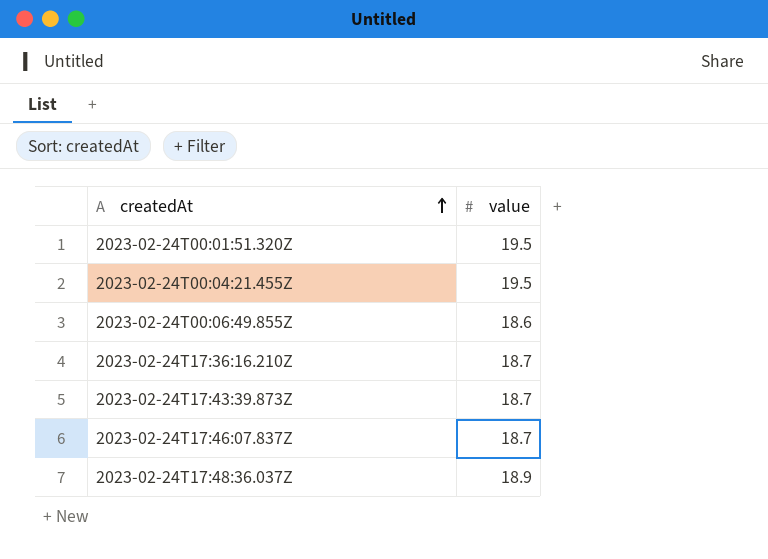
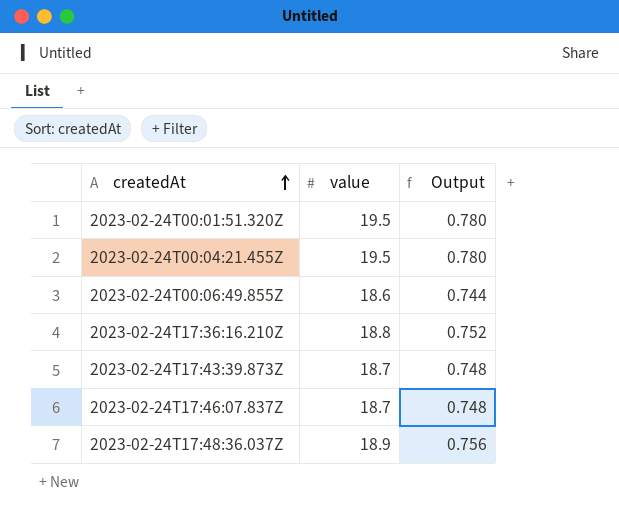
column Output | formula: none -> [value] * 0.04
2023-02-24T17:36:16.210Z | value: 18.7 -> 18.8

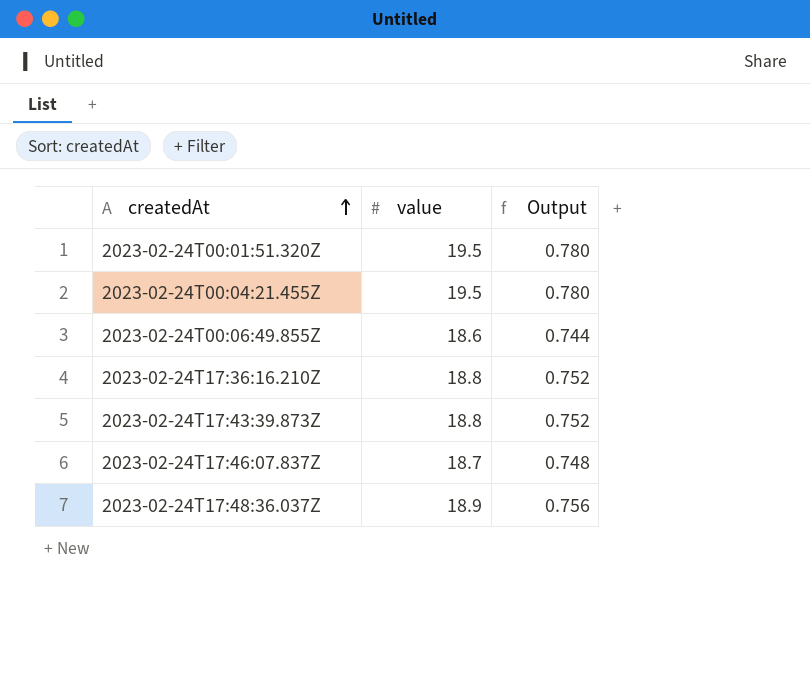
2023-02-24T17:43:39.873Z | value: 18.7 -> 18.8
2023-02-24T17:43:39.873Z | Output: 0.748 -> 0.752

